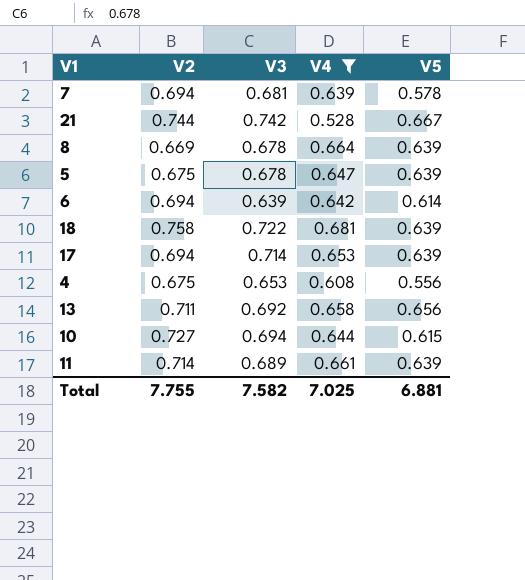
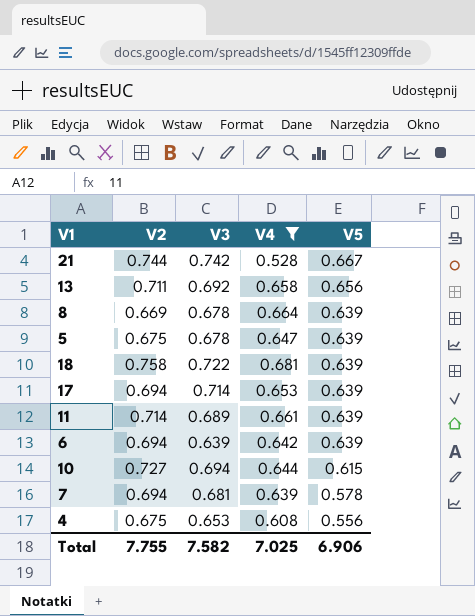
row order: none -> V5 descending
6 | V5: 0.614 -> 0.639
Total | V5: 6.881 -> 6.906

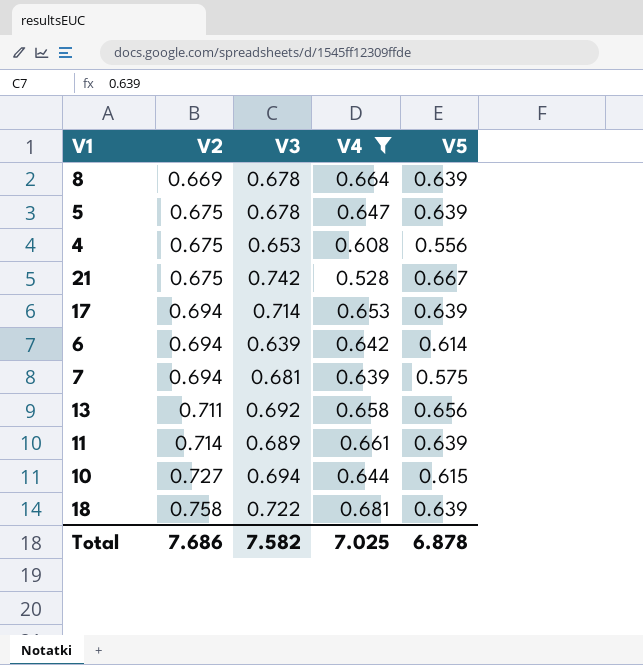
row order: V5 descending -> V2 ascending
21 | V2: 0.744 -> 0.675
6 | V5: 0.639 -> 0.614
7 | V5: 0.578 -> 0.575
Total | V2: 7.755 -> 7.686
Total | V5: 6.906 -> 6.878

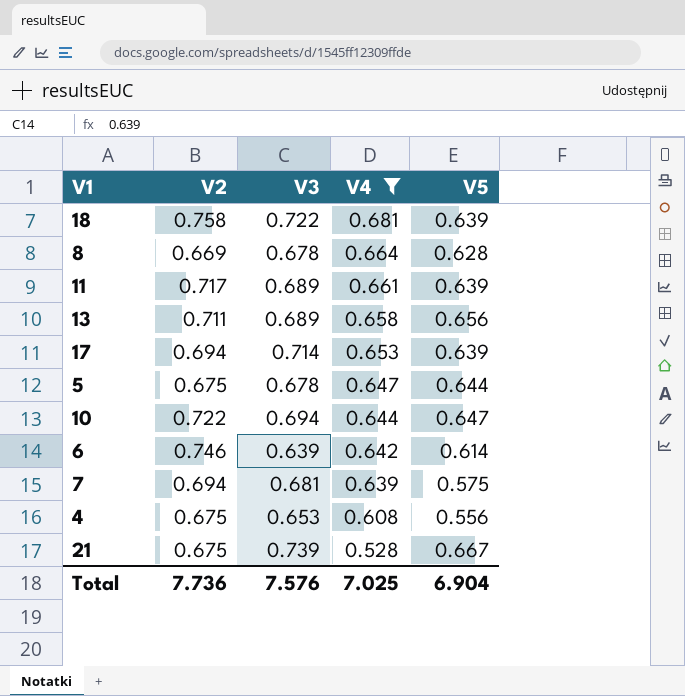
row order: V2 ascending -> V4 descending
8 | V5: 0.639 -> 0.628
11 | V2: 0.714 -> 0.717
13 | V3: 0.692 -> 0.689
5 | V5: 0.639 -> 0.644
10 | V2: 0.727 -> 0.722
10 | V5: 0.615 -> 0.647
6 | V2: 0.694 -> 0.746
21 | V3: 0.742 -> 0.739
Total | V2: 7.686 -> 7.736
Total | V3: 7.582 -> 7.576
Total | V5: 6.878 -> 6.904

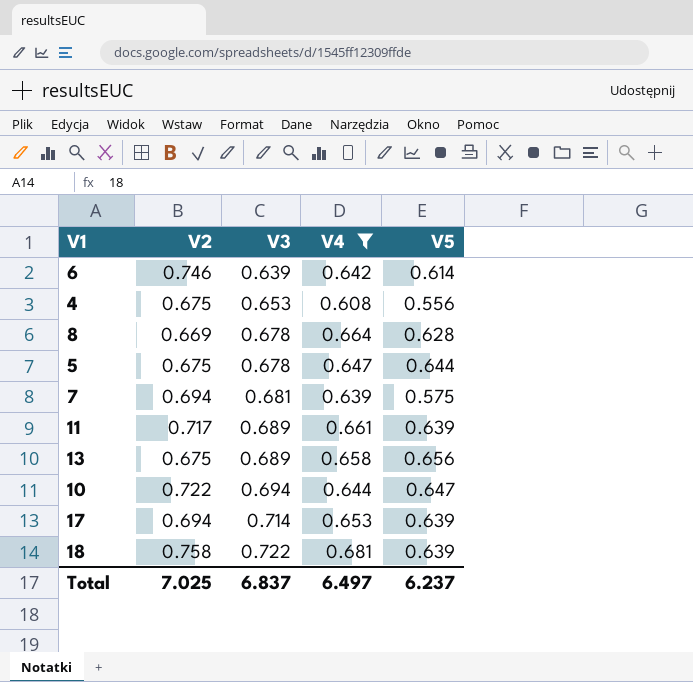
row order: V4 descending -> V3 ascending
row 21: 0.675 | 0.739 | 0.528 | 0.667 -> none
13 | V2: 0.711 -> 0.675
Total | V2: 7.736 -> 7.025
Total | V3: 7.576 -> 6.837
Total | V4: 7.025 -> 6.497
Total | V5: 6.904 -> 6.237

